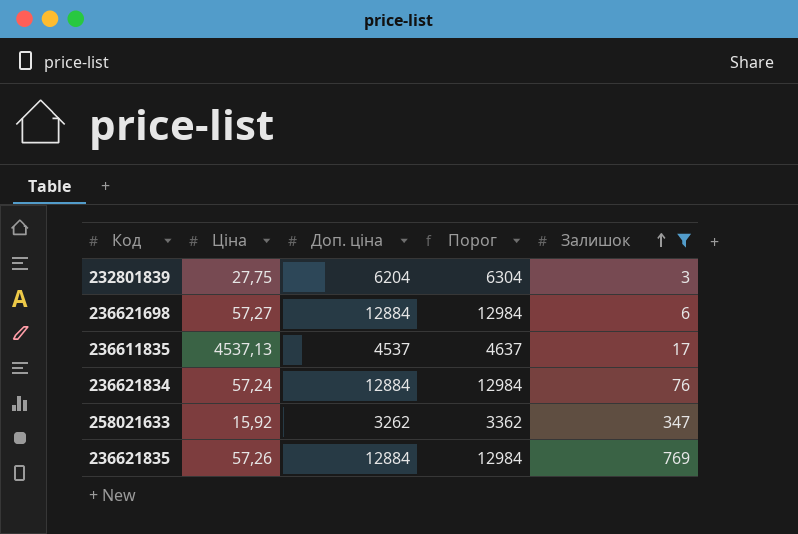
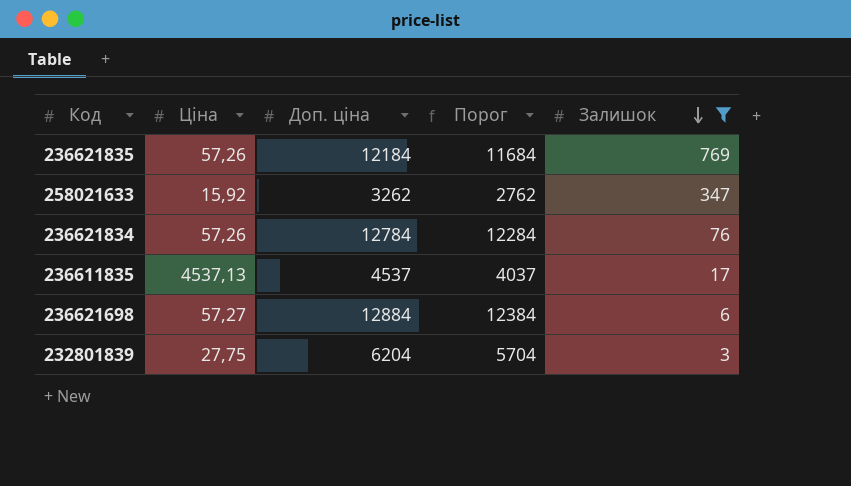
row order: Залишок ascending -> Залишок descending
column Порог | formula: [Доп. ціна] + 100 -> [Доп. ціна] - 500
236621835 | Доп. ціна: 12884 -> 12184
236621834 | Ціна: 57,24 -> 57,26
236621834 | Доп. ціна: 12884 -> 12784

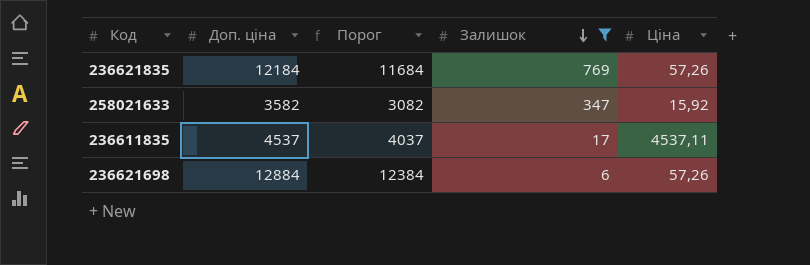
column Ціна | position: 2 -> 5
row 236621834: 57,26 | 12784 | 12284 | 76 -> none
row 232801839: 27,75 | 6204 | 5704 | 3 -> none
258021633 | Доп. ціна: 3262 -> 3582
258021633 | Порог: 2762 -> 3082
236611835 | Ціна: 4537,13 -> 4537,11
236621698 | Ціна: 57,27 -> 57,26

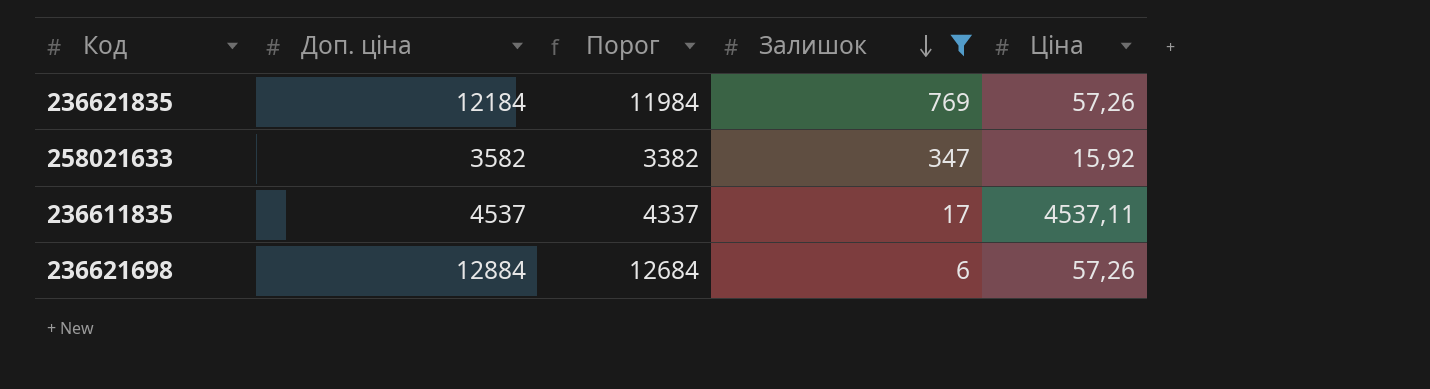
column Порог | formula: [Доп. ціна] - 500 -> [Доп. ціна] - 200

